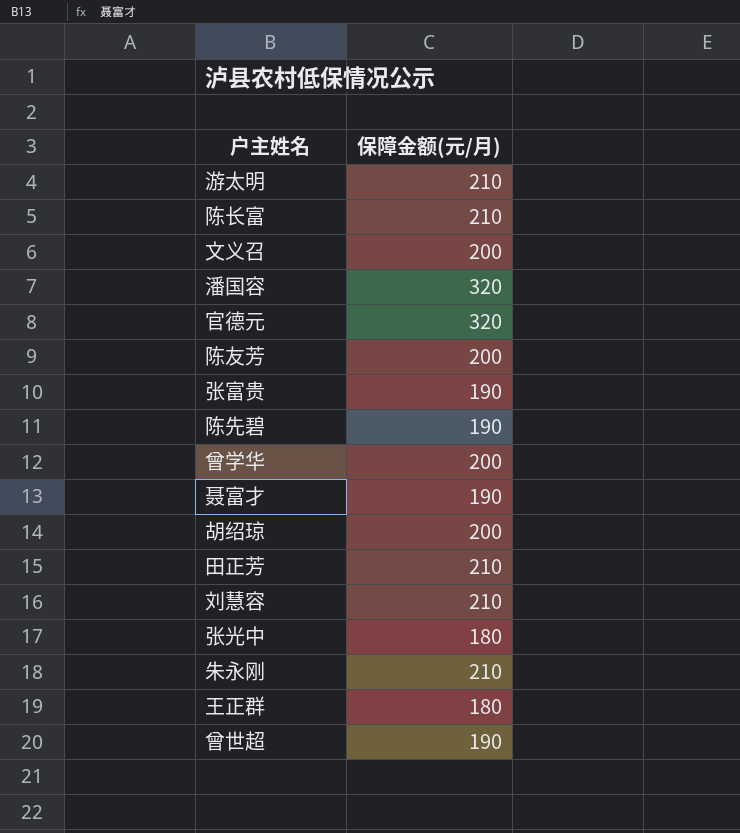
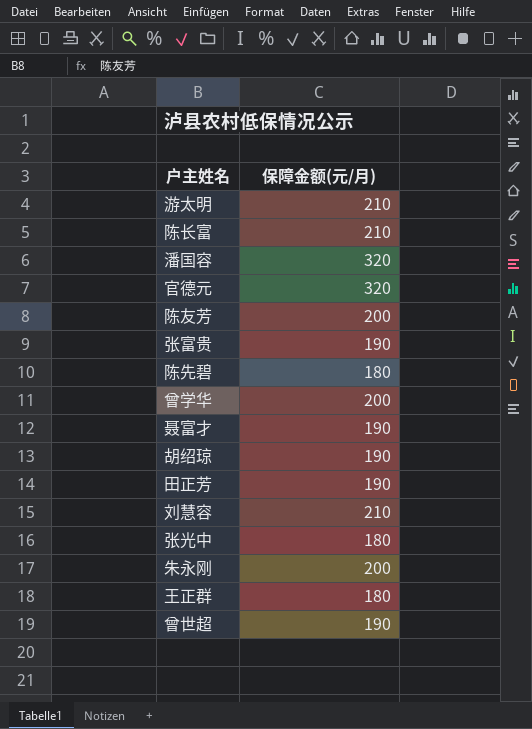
row 文义召: 200 -> none
陈先碧 | 保障金额(元/月): 190 -> 180
胡绍琼 | 保障金额(元/月): 200 -> 190
田正芳 | 保障金额(元/月): 210 -> 190
朱永刚 | 保障金额(元/月): 210 -> 200

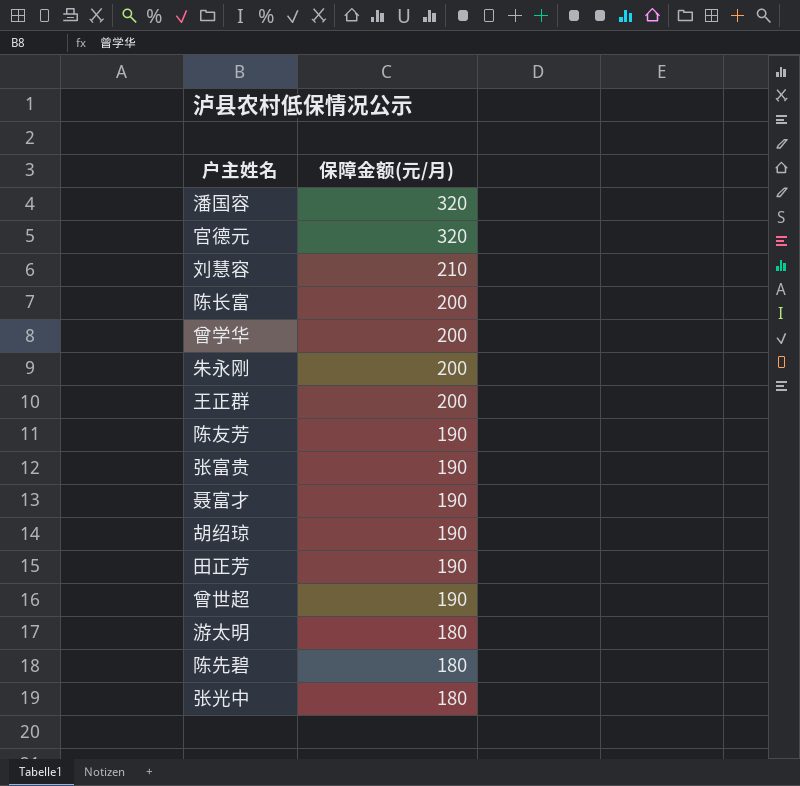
row order: none -> 保障金额(元/月) descending
陈长富 | 保障金额(元/月): 210 -> 200
王正群 | 保障金额(元/月): 180 -> 200
陈友芳 | 保障金额(元/月): 200 -> 190
游太明 | 保障金额(元/月): 210 -> 180

